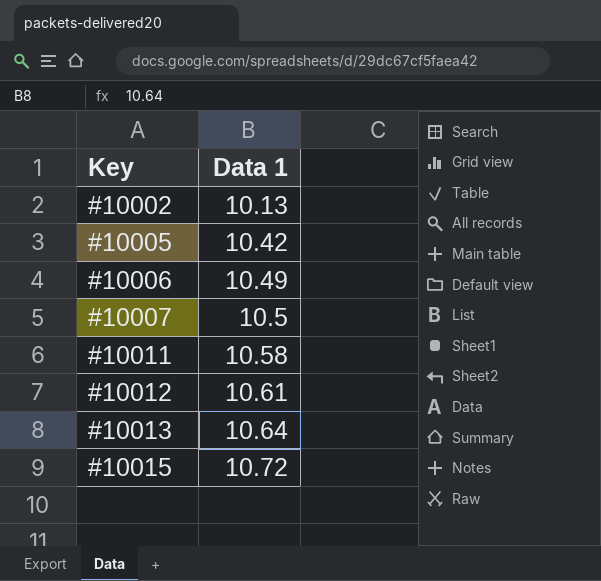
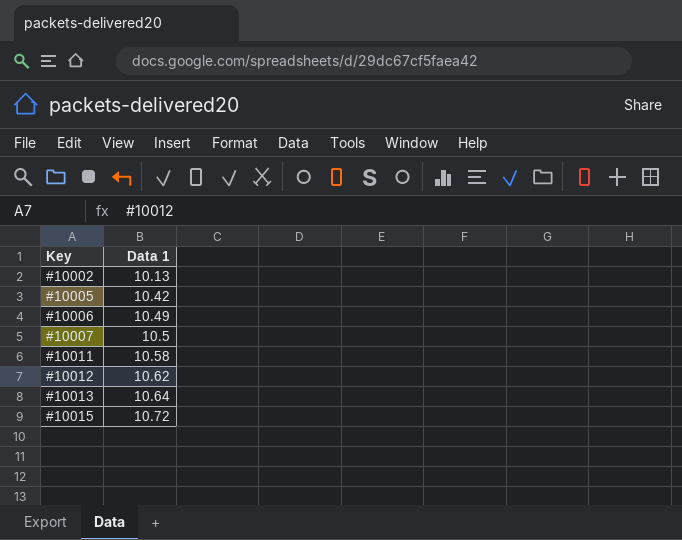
#10012 | Data 1: 10.61 -> 10.62

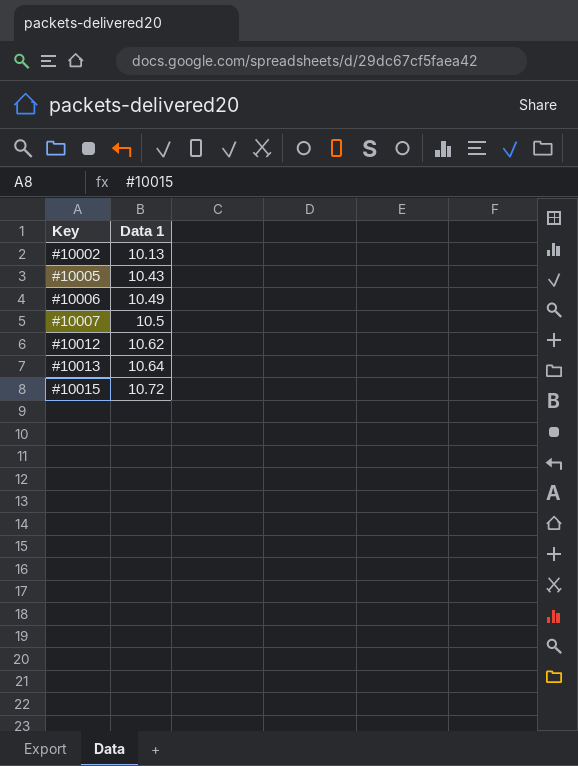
row #10011: 10.58 -> none
#10005 | Data 1: 10.42 -> 10.43

